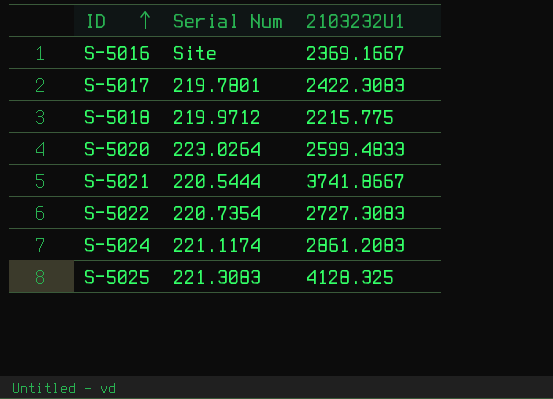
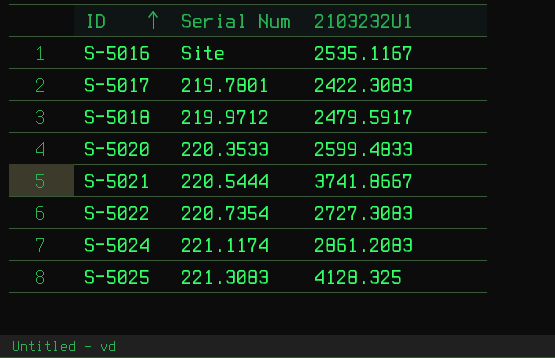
S-5016 | 2103232U1: 2369.1667 -> 2535.1167
S-5018 | 2103232U1: 2215.775 -> 2479.5917
S-5020 | Serial Num: 223.0264 -> 220.3533

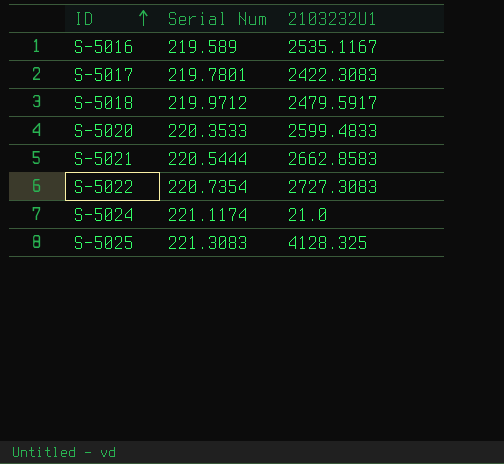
S-5016 | Serial Num: Site -> 219.589
S-5021 | 2103232U1: 3741.8667 -> 2662.8583
S-5024 | 2103232U1: 2861.2083 -> 21.0

